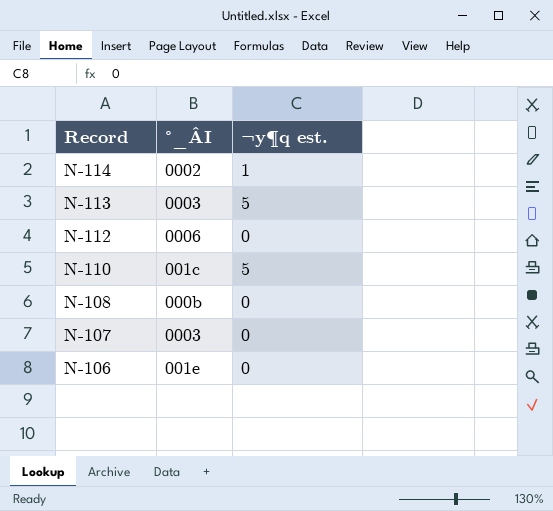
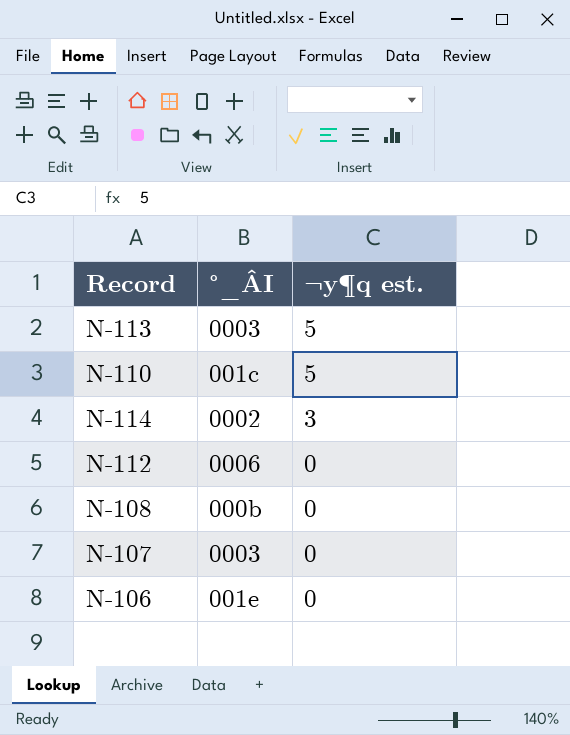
row order: Record descending -> ¬y¶q est. descending
N-114 | ¬y¶q est.: 1 -> 3

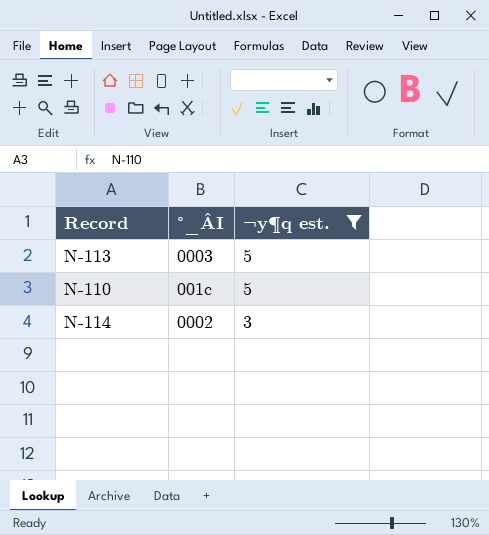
filter: none -> ¬y¶q est. != 0

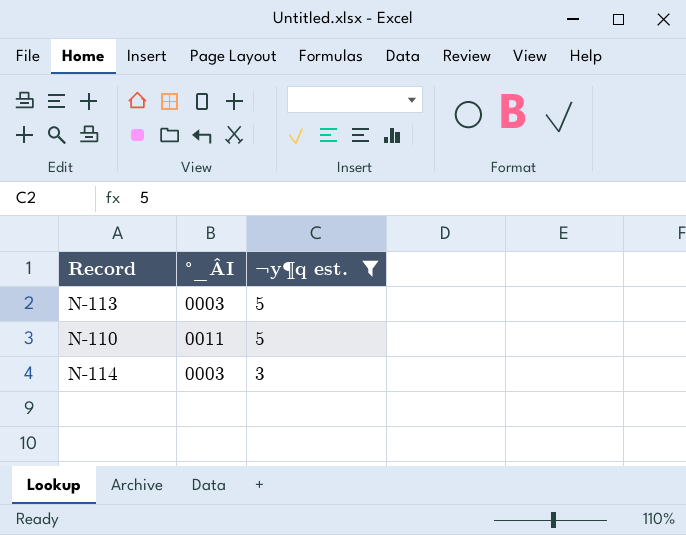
N-110 | °_ÂI: 001c -> 0011
N-114 | °_ÂI: 0002 -> 0003

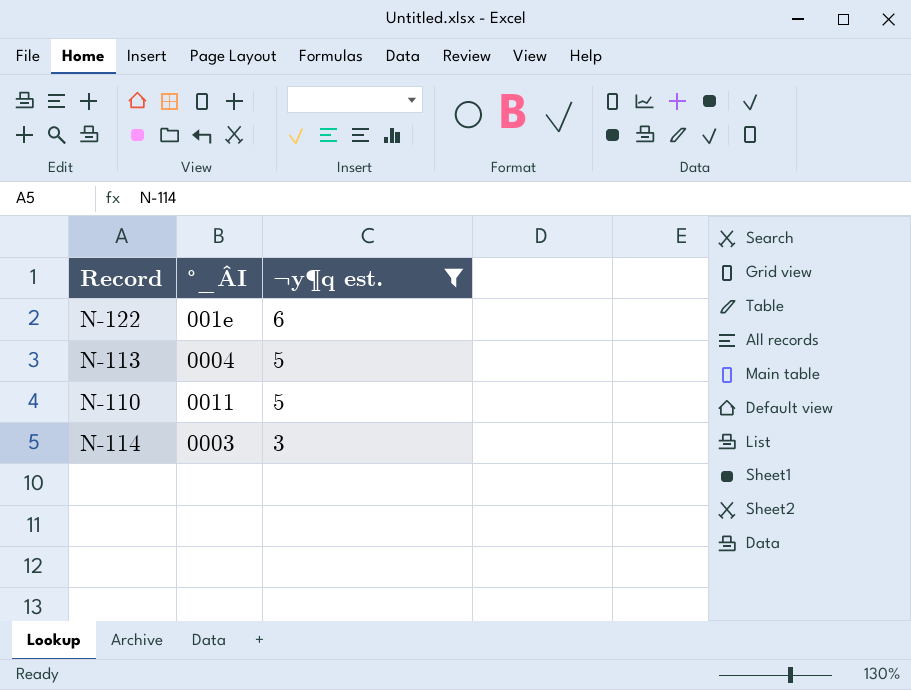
row N-122: none -> 001e | 6
N-113 | °_ÂI: 0003 -> 0004

